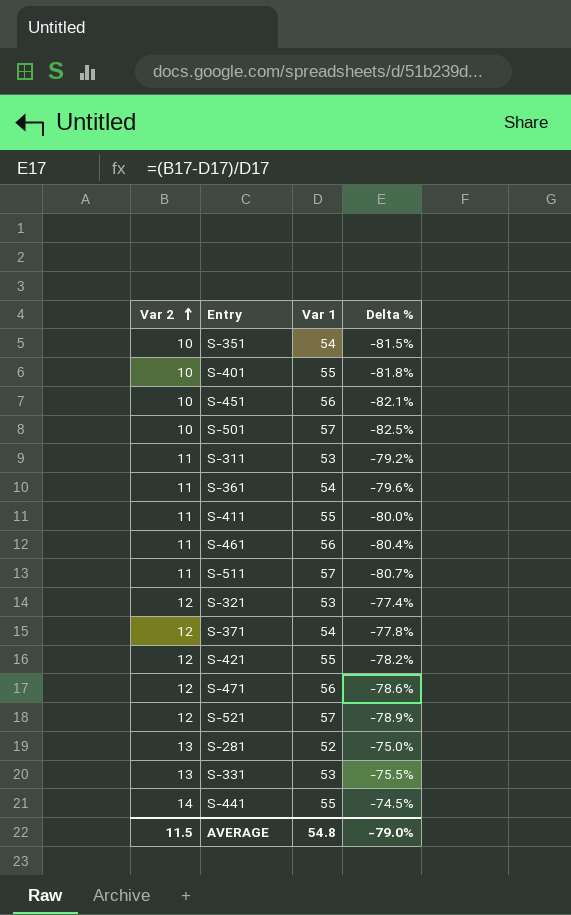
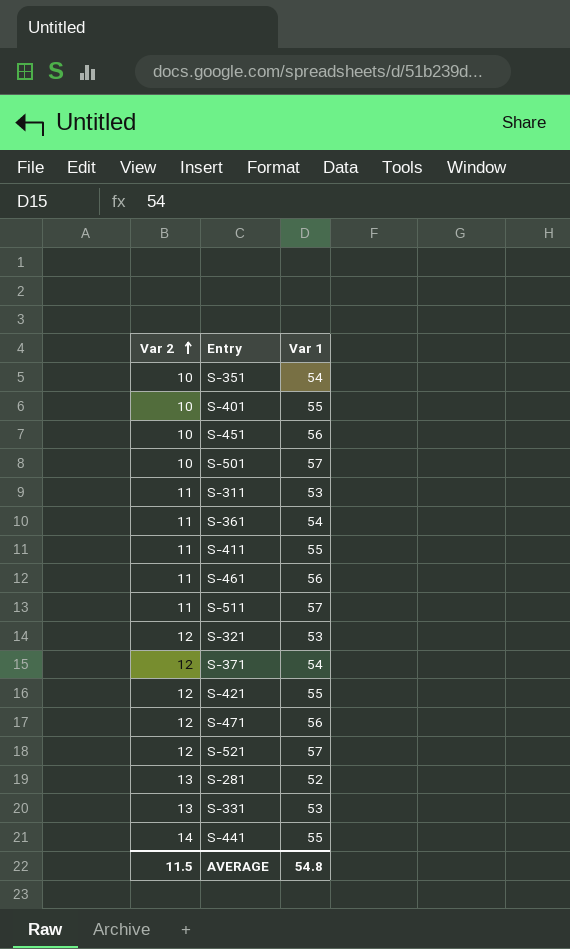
column Delta % | formula: ([Var 2] - [Var 1]) / [Var 1] -> none

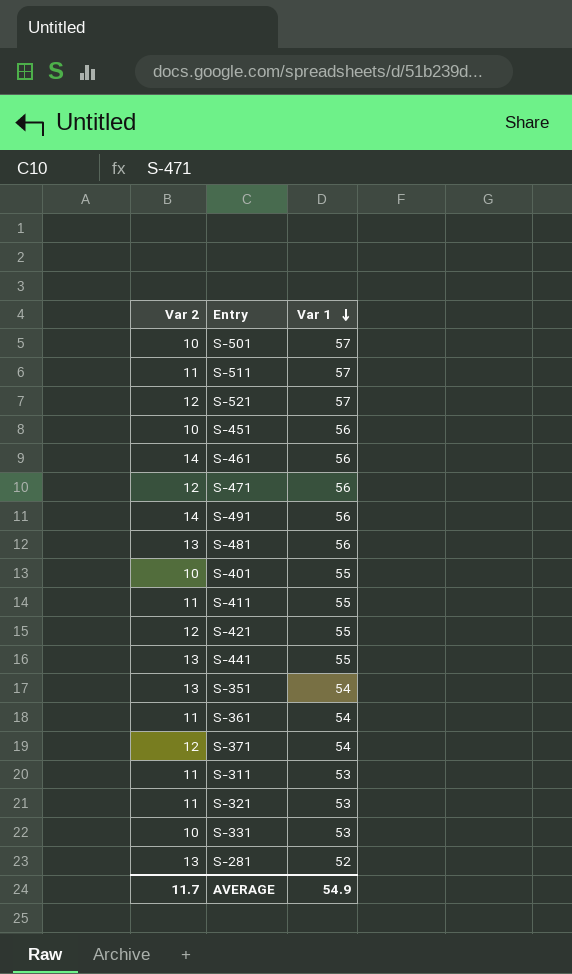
row order: Var 2 ascending -> Var 1 descending
S-461 | Var 2: 11 -> 14
row S-491: none -> 14 | 56
row S-481: none -> 13 | 56
S-441 | Var 2: 14 -> 13
S-351 | Var 2: 10 -> 13
S-321 | Var 2: 12 -> 11
S-331 | Var 2: 13 -> 10
AVERAGE | Var 2: 11.5 -> 11.7
AVERAGE | Var 1: 54.8 -> 54.9

